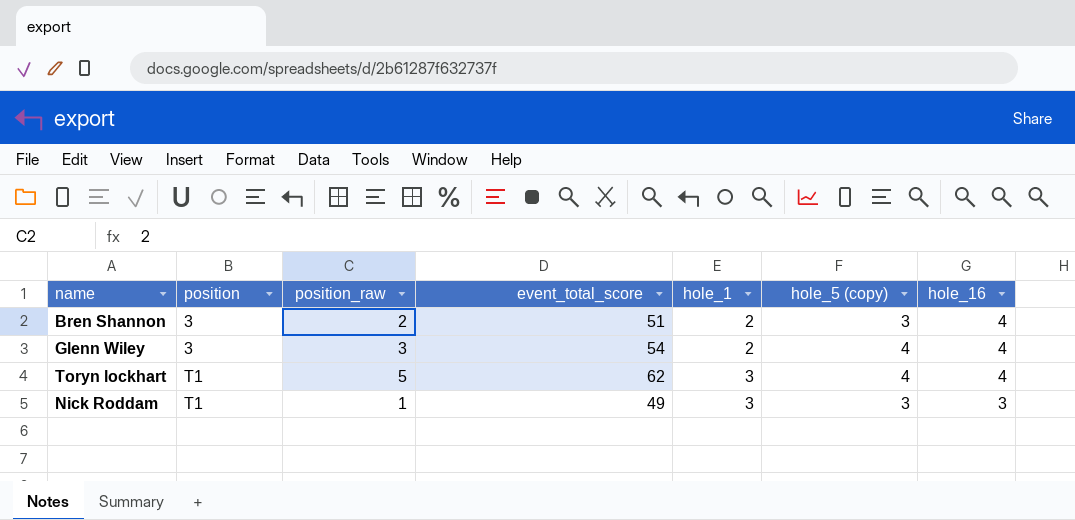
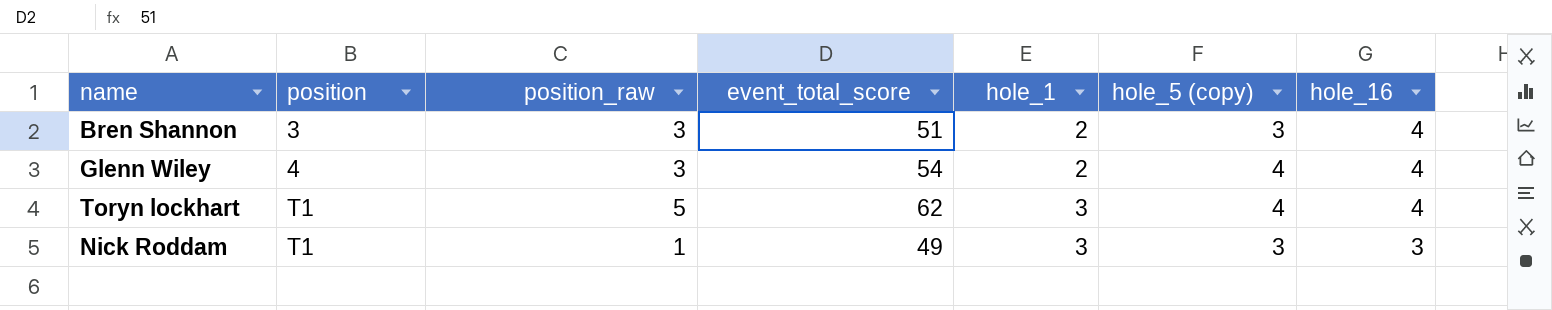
Bren Shannon | position_raw: 2 -> 3
Glenn Wiley | position: 3 -> 4

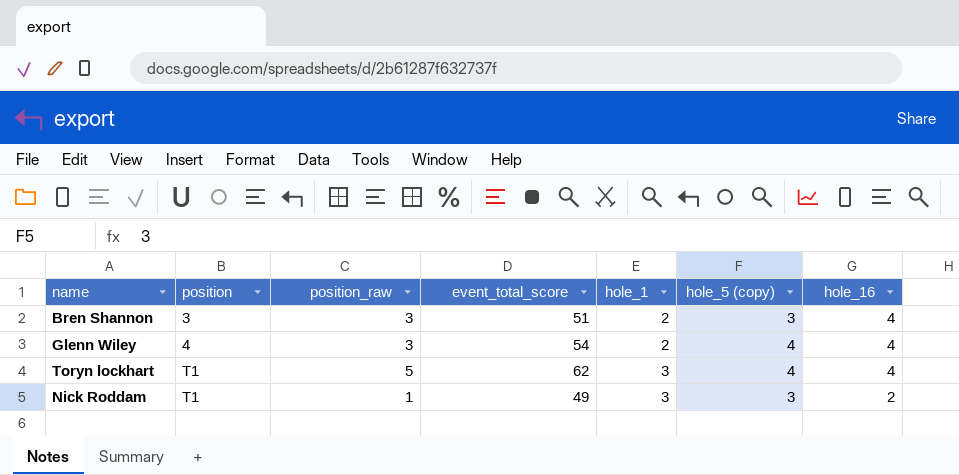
Nick Roddam | hole_16: 3 -> 2

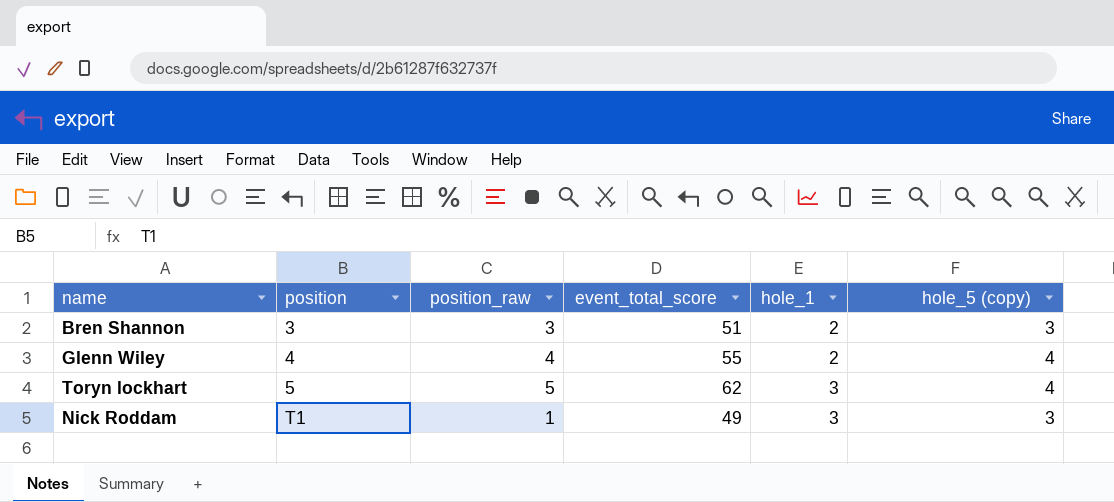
column hole_16 | position: 7 -> none
Glenn Wiley | position_raw: 3 -> 4
Glenn Wiley | event_total_score: 54 -> 55
Toryn lockhart | position: T1 -> 5

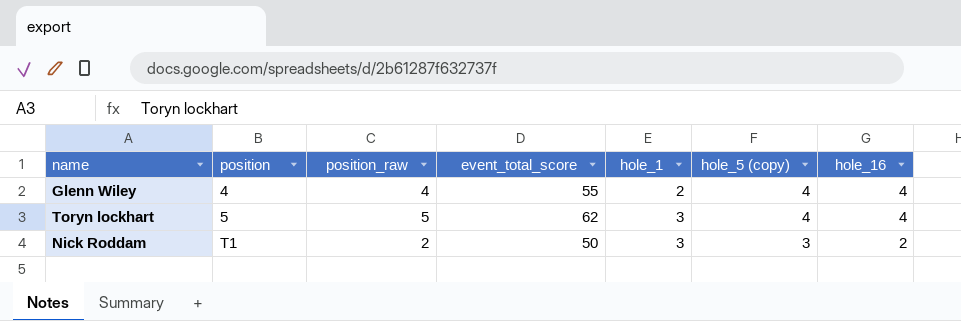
column hole_16 | position: none -> 7
row Bren Shannon: 3 | 3 | 51 | 2 | 3 -> none
Nick Roddam | position_raw: 1 -> 2
Nick Roddam | event_total_score: 49 -> 50

